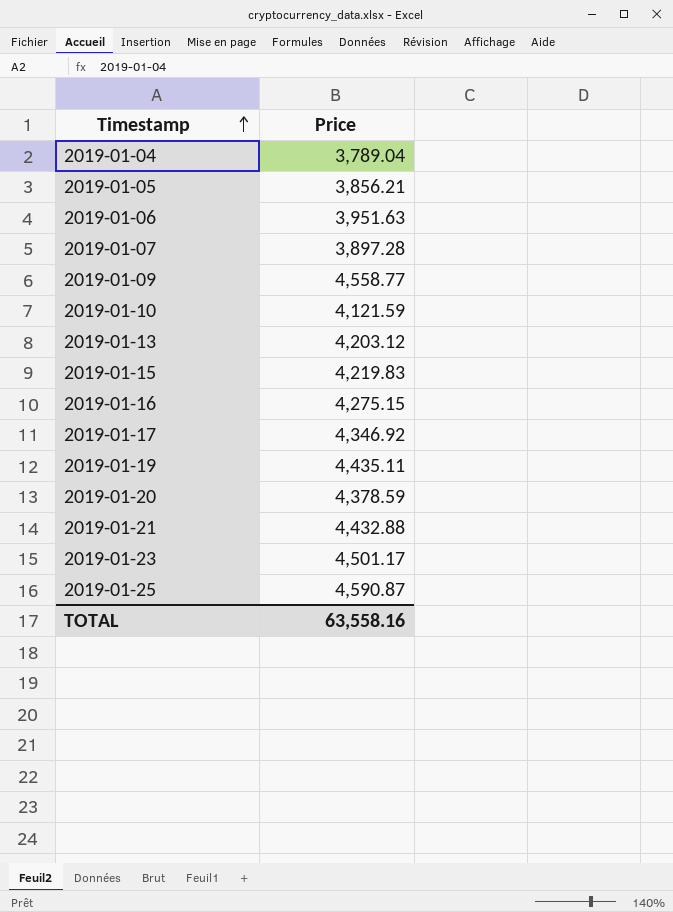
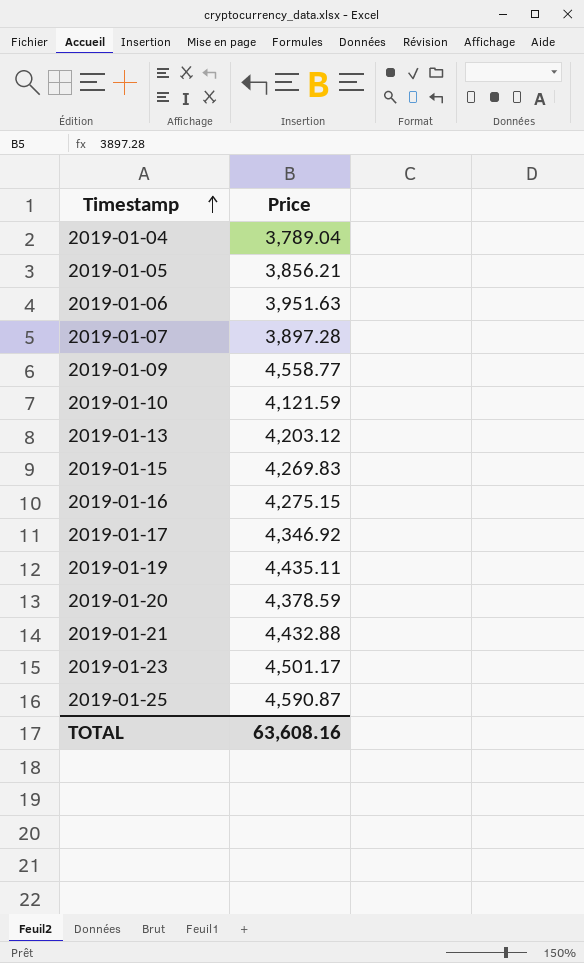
2019-01-15 | Price: 4,219.83 -> 4,269.83
TOTAL | Price: 63,558.16 -> 63,608.16

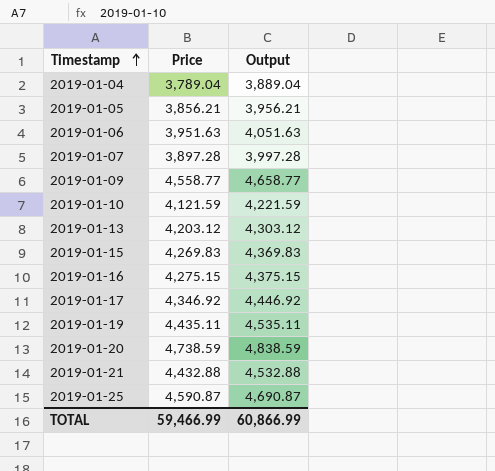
column Output | formula: none -> [Price] + 100
row 2019-01-23: 4,501.17 -> none
2019-01-20 | Price: 4,378.59 -> 4,738.59
TOTAL | Price: 63,608.16 -> 59,466.99

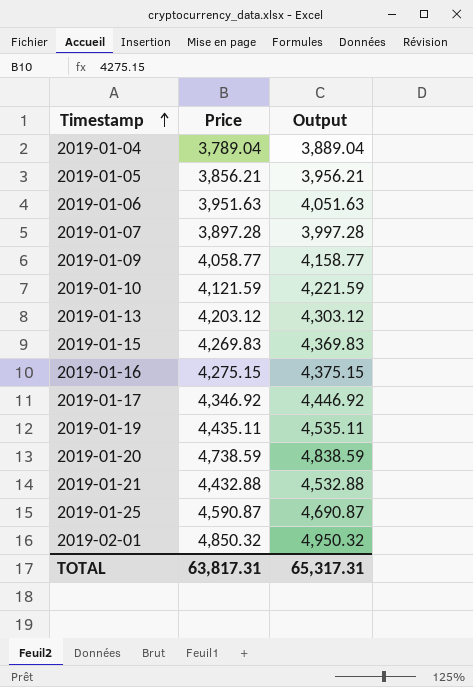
2019-01-09 | Price: 4,558.77 -> 4,058.77
2019-01-09 | Output: 4,658.77 -> 4,158.77
row 2019-02-01: none -> 4,850.32 | 4,950.32
TOTAL | Price: 59,466.99 -> 63,817.31
TOTAL | Output: 60,866.99 -> 65,317.31

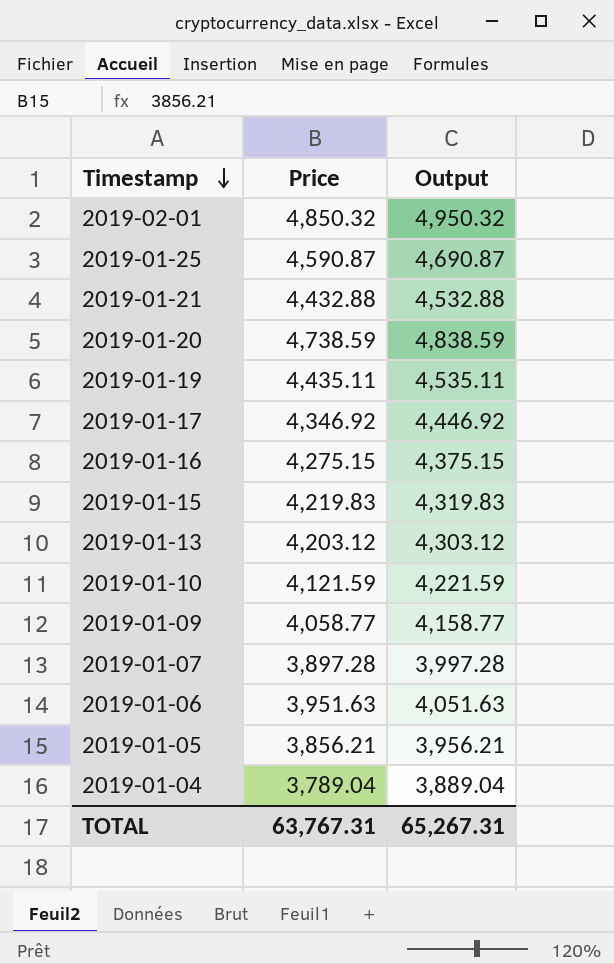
row order: Timestamp ascending -> Timestamp descending
2019-01-15 | Price: 4,269.83 -> 4,219.83
2019-01-15 | Output: 4,369.83 -> 4,319.83
TOTAL | Price: 63,817.31 -> 63,767.31
TOTAL | Output: 65,317.31 -> 65,267.31

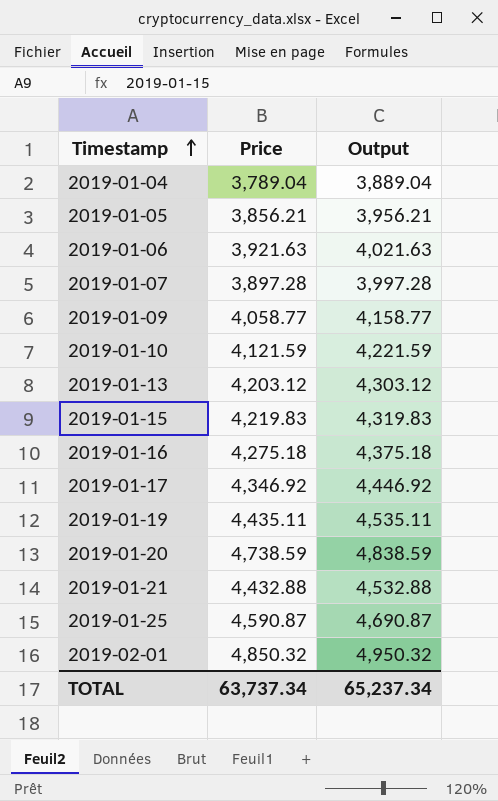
row order: Timestamp descending -> Timestamp ascending
2019-01-06 | Price: 3,951.63 -> 3,921.63
2019-01-06 | Output: 4,051.63 -> 4,021.63
2019-01-16 | Price: 4,275.15 -> 4,275.18
2019-01-16 | Output: 4,375.15 -> 4,375.18
TOTAL | Price: 63,767.31 -> 63,737.34
TOTAL | Output: 65,267.31 -> 65,237.34

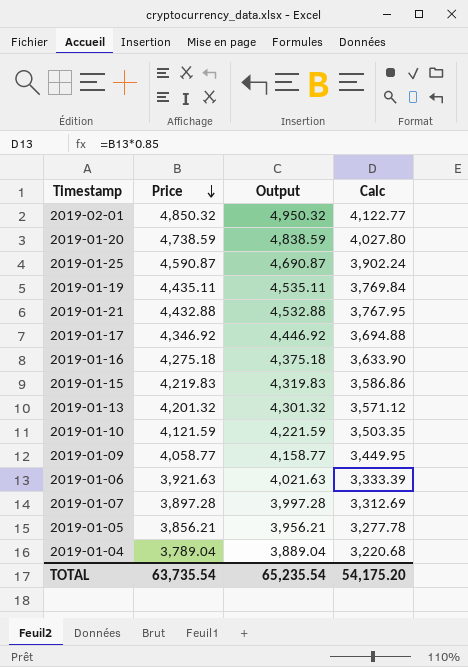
row order: Timestamp ascending -> Price descending
column Calc | formula: none -> [Price] * 0.85
2019-01-13 | Price: 4,203.12 -> 4,201.32
2019-01-13 | Output: 4,303.12 -> 4,301.32
TOTAL | Price: 63,737.34 -> 63,735.54
TOTAL | Output: 65,237.34 -> 65,235.54

